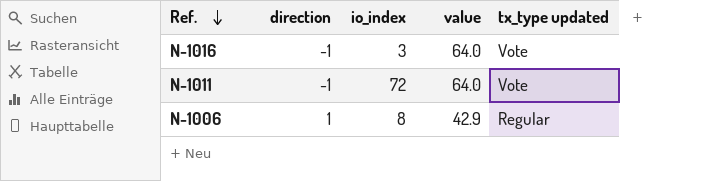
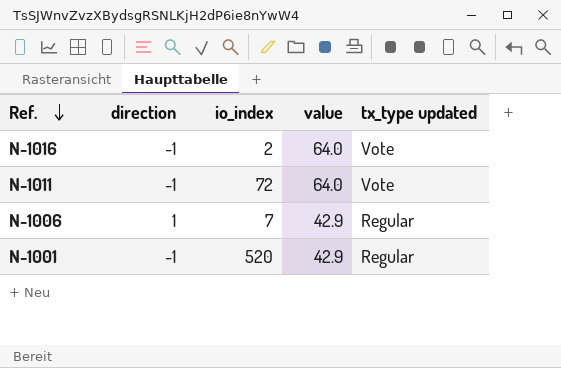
N-1016 | io_index: 3 -> 2
N-1006 | io_index: 8 -> 7
row N-1001: none -> -1 | 520 | 42.9 | Regular

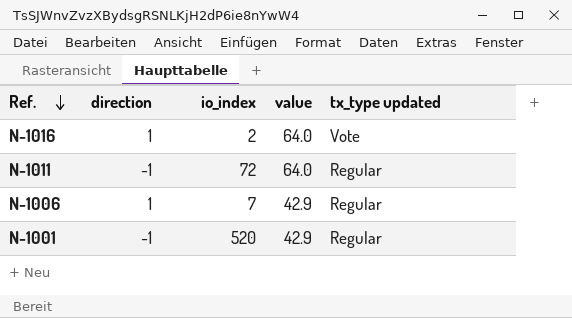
N-1016 | direction: -1 -> 1
N-1011 | tx_type updated: Vote -> Regular

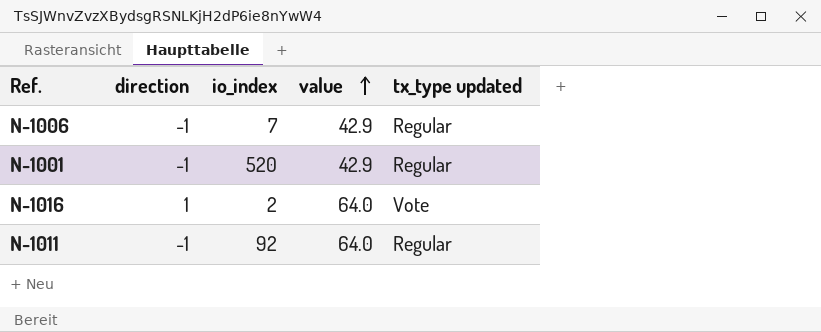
row order: Ref. descending -> value ascending
N-1006 | direction: 1 -> -1
N-1011 | io_index: 72 -> 92

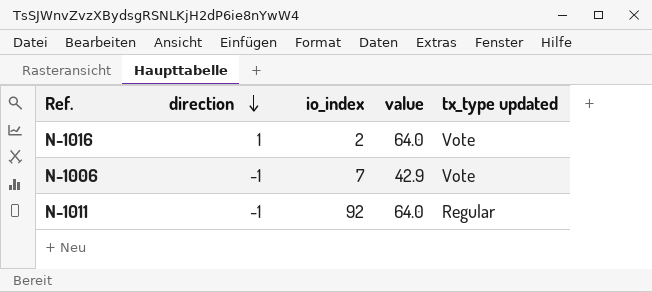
row order: value ascending -> direction descending
row N-1001: -1 | 520 | 42.9 | Regular -> none
N-1006 | tx_type updated: Regular -> Vote

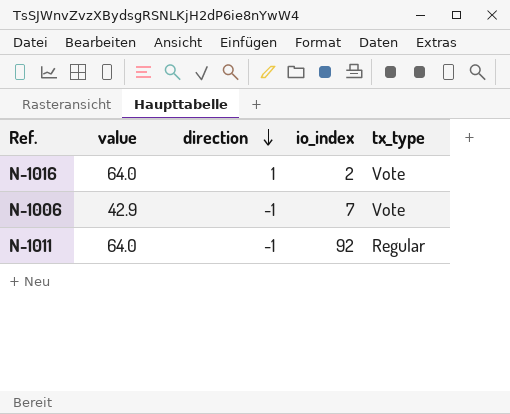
column value | position: 4 -> 2
column name: tx_type updated -> tx_type

